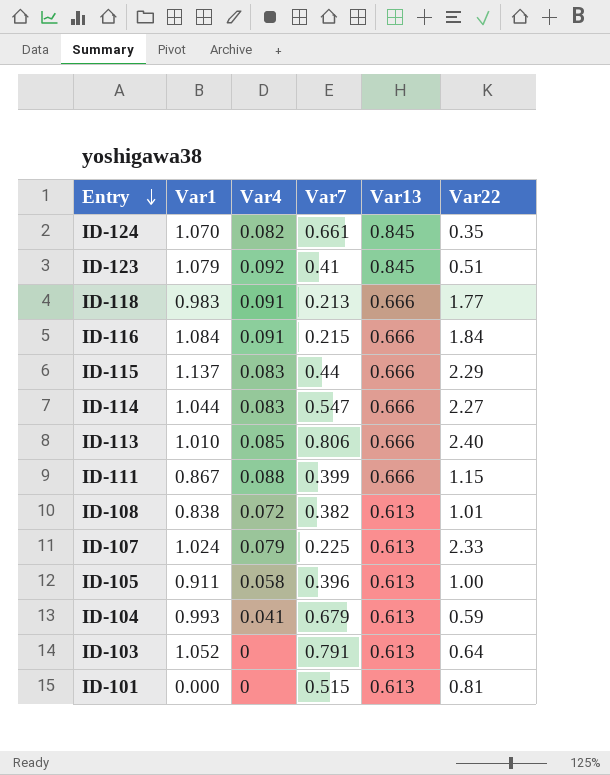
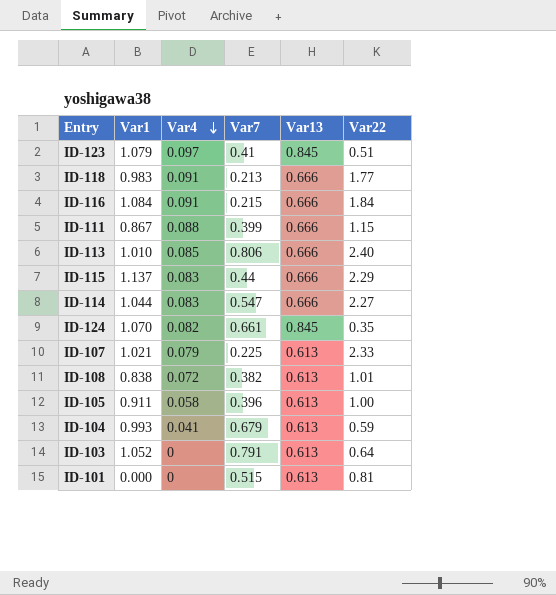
row order: Entry descending -> Var4 descending
ID-123 | Var4: 0.092 -> 0.097
ID-107 | Var1: 1.024 -> 1.021

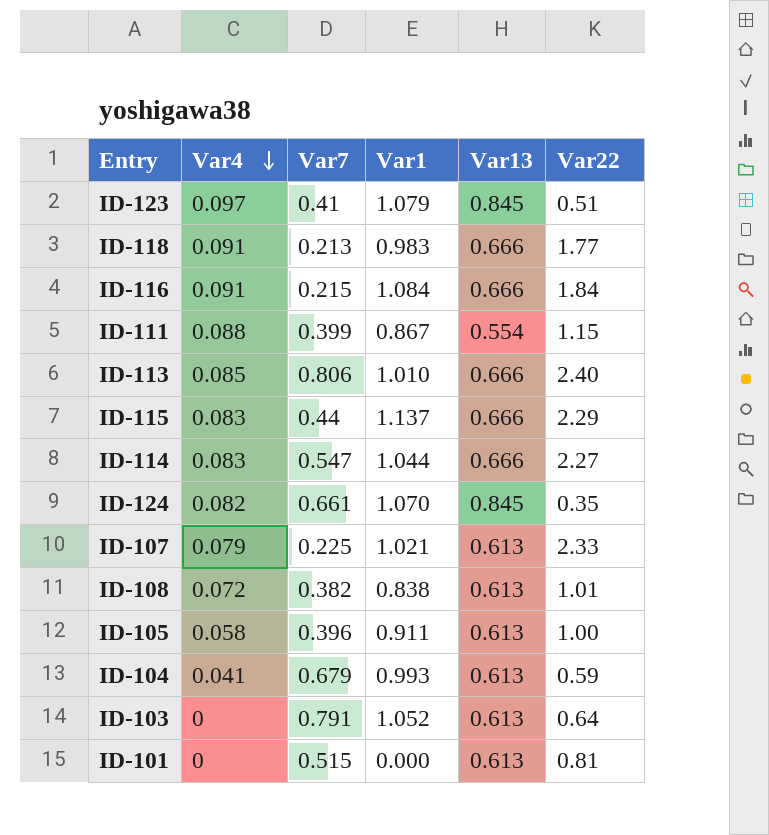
column Var1 | position: 2 -> 4
ID-111 | Var13: 0.666 -> 0.554

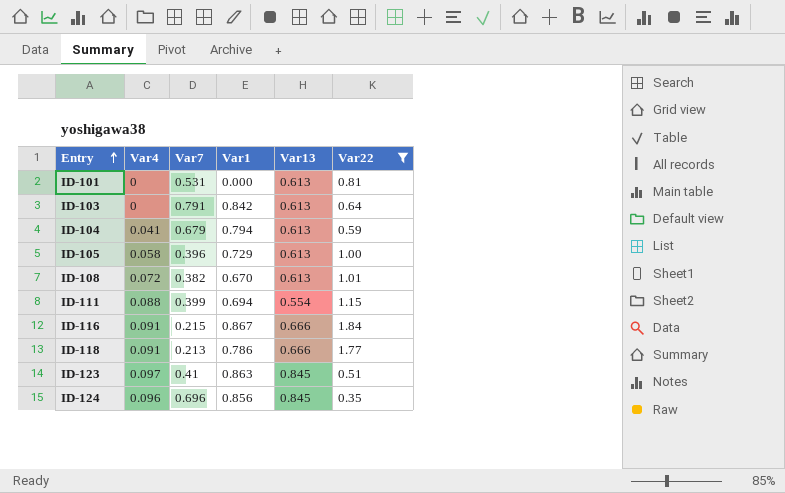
filter: none -> Var22 <= 1.84
row order: Var4 descending -> Entry ascending
ID-101 | Var7: 0.515 -> 0.531
ID-103 | Var1: 1.052 -> 0.842
ID-104 | Var1: 0.993 -> 0.794
ID-105 | Var1: 0.911 -> 0.729
ID-108 | Var1: 0.838 -> 0.670
ID-111 | Var1: 0.867 -> 0.694
ID-116 | Var1: 1.084 -> 0.867
ID-118 | Var1: 0.983 -> 0.786
ID-123 | Var1: 1.079 -> 0.863
ID-124 | Var4: 0.082 -> 0.096
ID-124 | Var7: 0.661 -> 0.696
ID-124 | Var1: 1.070 -> 0.856

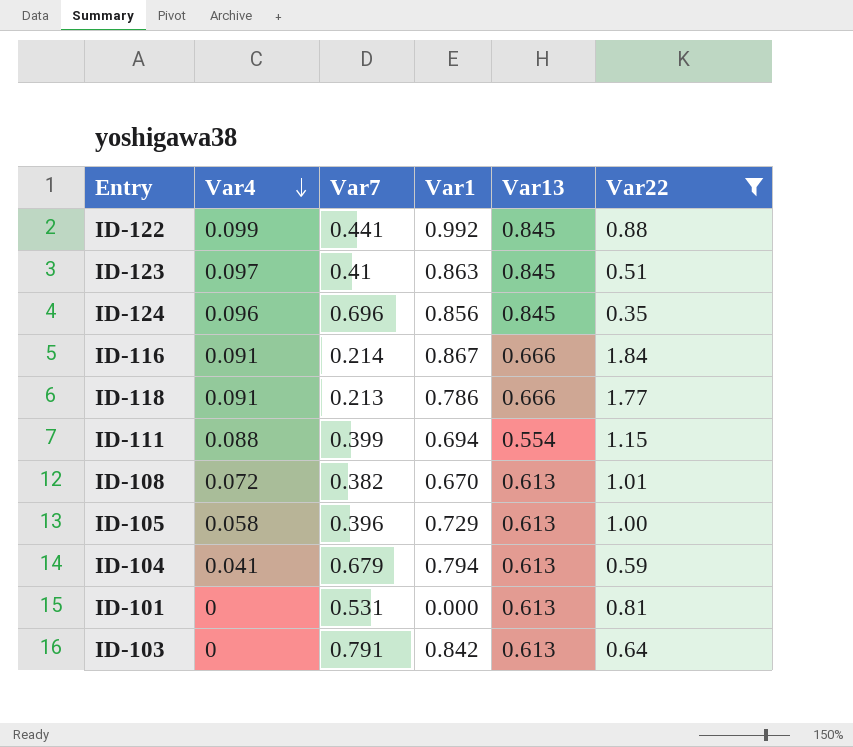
row order: Entry ascending -> Var4 descending
row ID-122: none -> 0.099 | 0.441 | 0.992 | 0.845 | 0.88
ID-116 | Var7: 0.215 -> 0.214

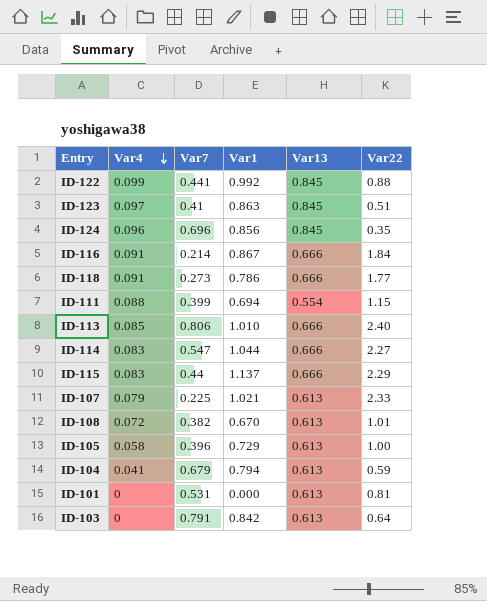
filter: Var22 <= 1.84 -> none
ID-118 | Var7: 0.213 -> 0.273

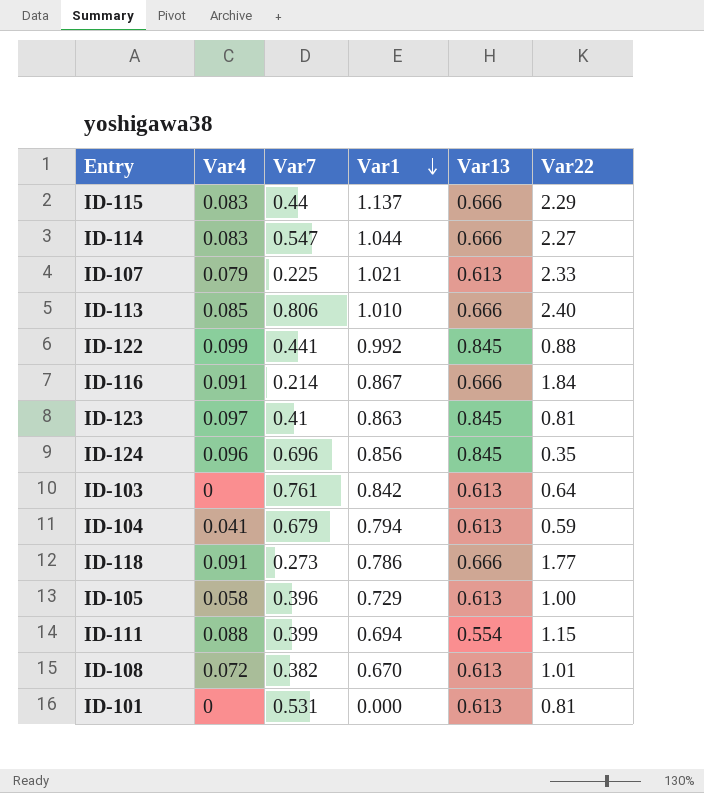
row order: Var4 descending -> Var1 descending
ID-123 | Var22: 0.51 -> 0.81
ID-103 | Var7: 0.791 -> 0.761

